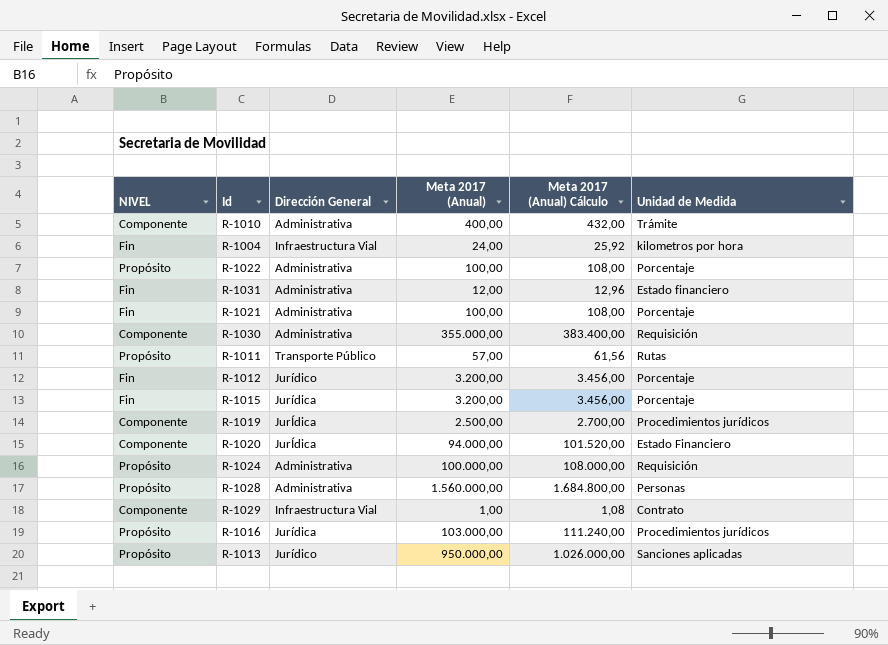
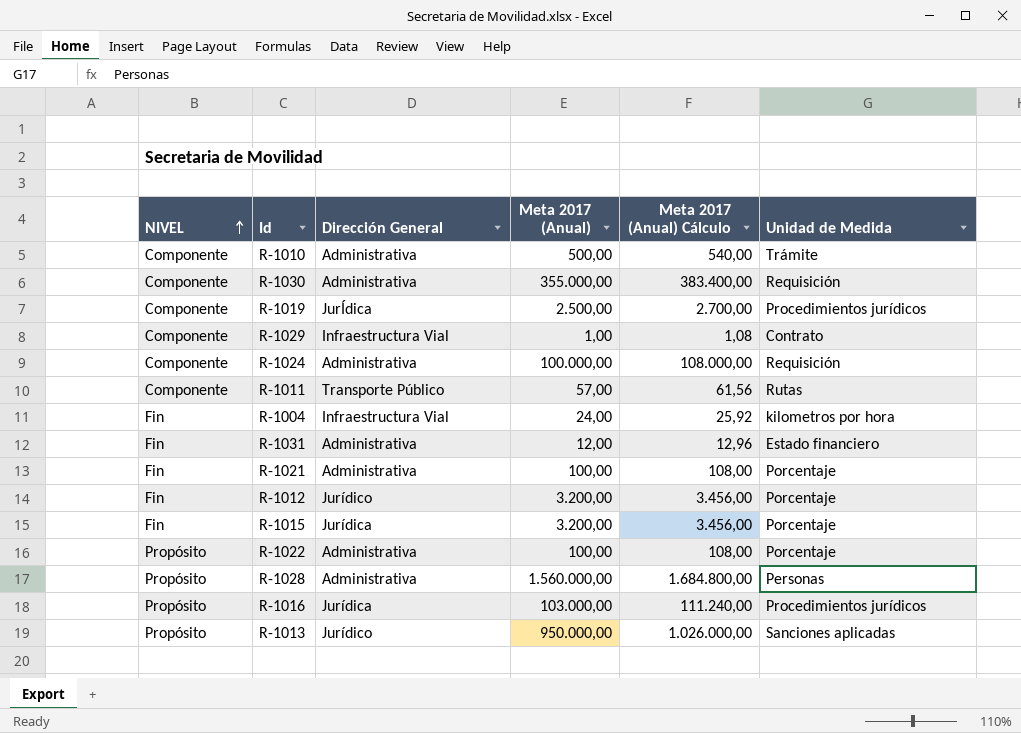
row order: none -> NIVEL ascending
row R-1020: Componente | JurÍdica | 94.000,00 | 101.520,00 | Estado Financiero -> none
R-1010 | Meta 2017 (Anual): 400,00 -> 500,00
R-1010 | Meta 2017 (Anual) Cálculo: 432,00 -> 540,00
R-1024 | NIVEL: Propósito -> Componente
R-1011 | NIVEL: Propósito -> Componente

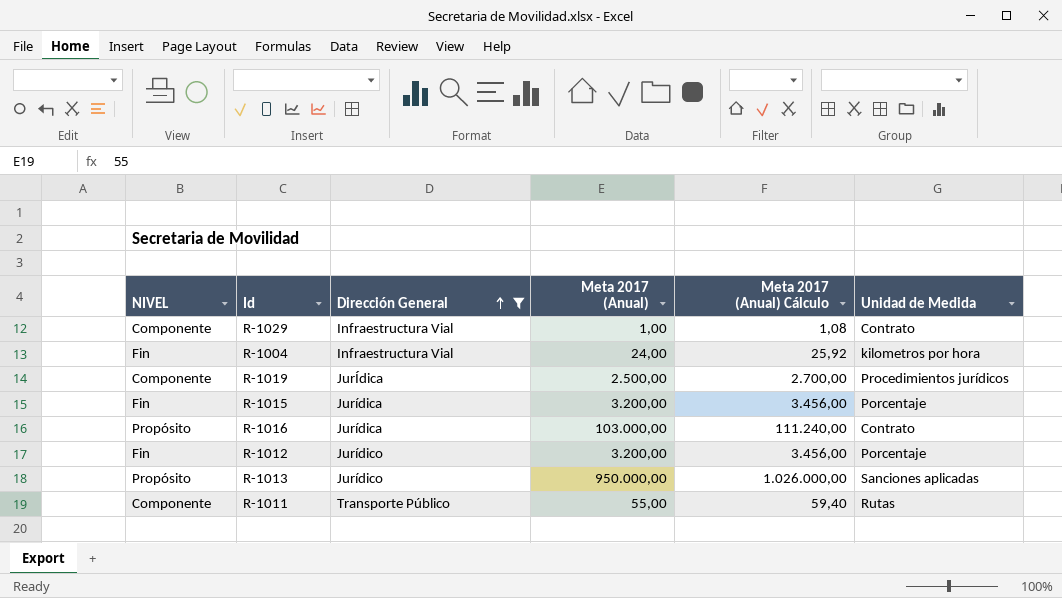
filter: none -> Dirección General != Administrativa
row order: NIVEL ascending -> Dirección General ascending
R-1016 | Unidad de Medida: Procedimientos jurídicos -> Contrato
R-1011 | Meta 2017 (Anual): 57,00 -> 55,00
R-1011 | Meta 2017 (Anual) Cálculo: 61,56 -> 59,40

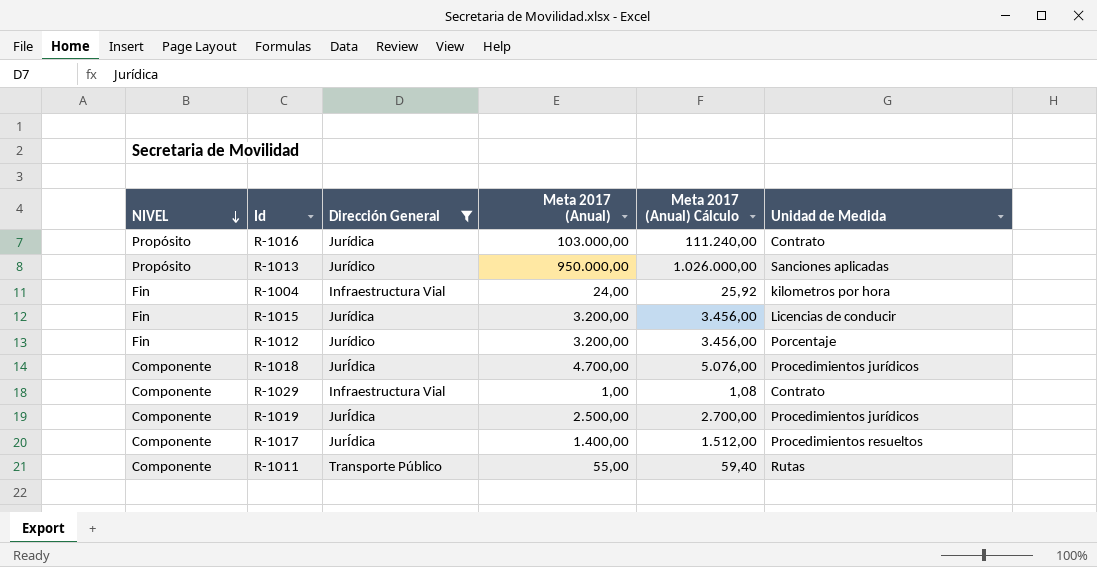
row order: Dirección General ascending -> NIVEL descending
R-1015 | Unidad de Medida: Porcentaje -> Licencias de conducir
row R-1018: none -> Componente | JurÍdica | 4.700,00 | 5.076,00 | Procedimientos jurídicos
row R-1017: none -> Componente | JurÍdica | 1.400,00 | 1.512,00 | Procedimientos resueltos

